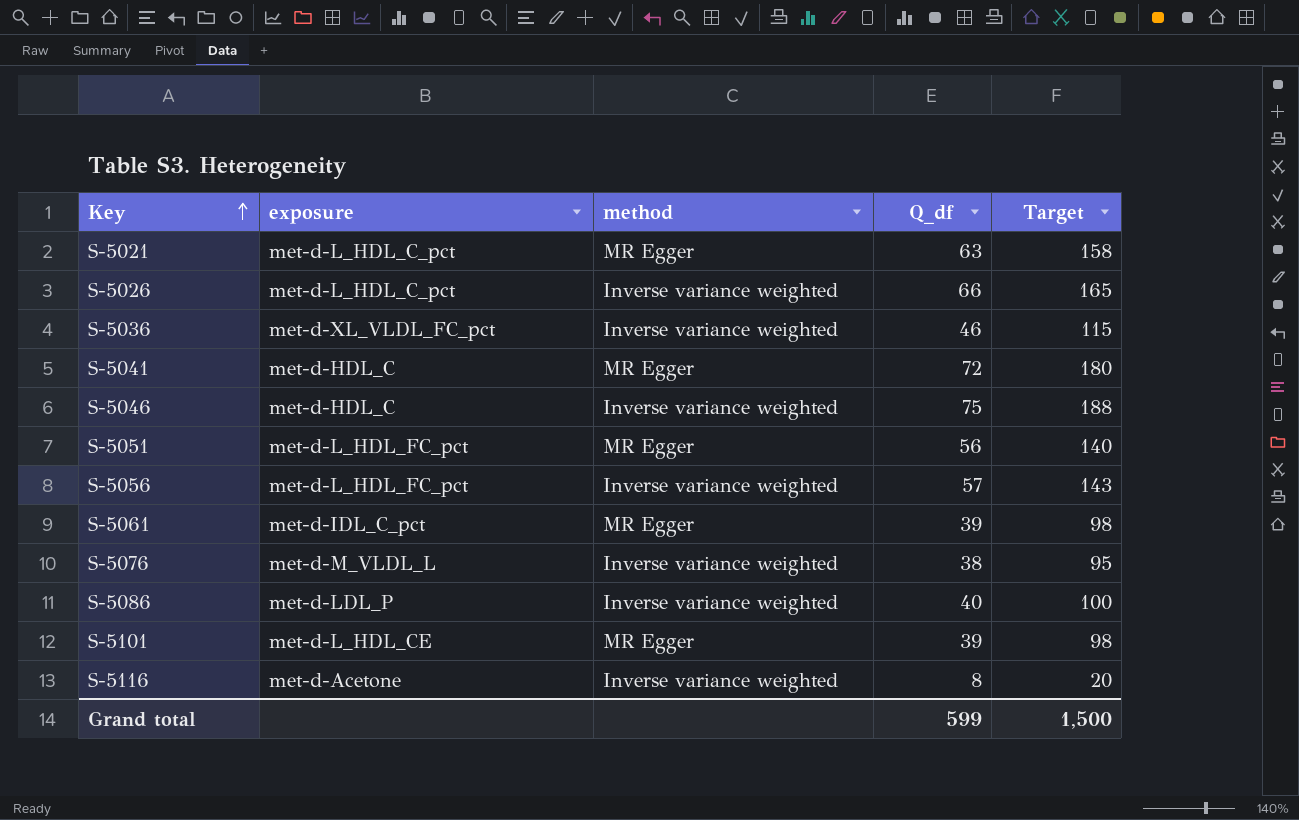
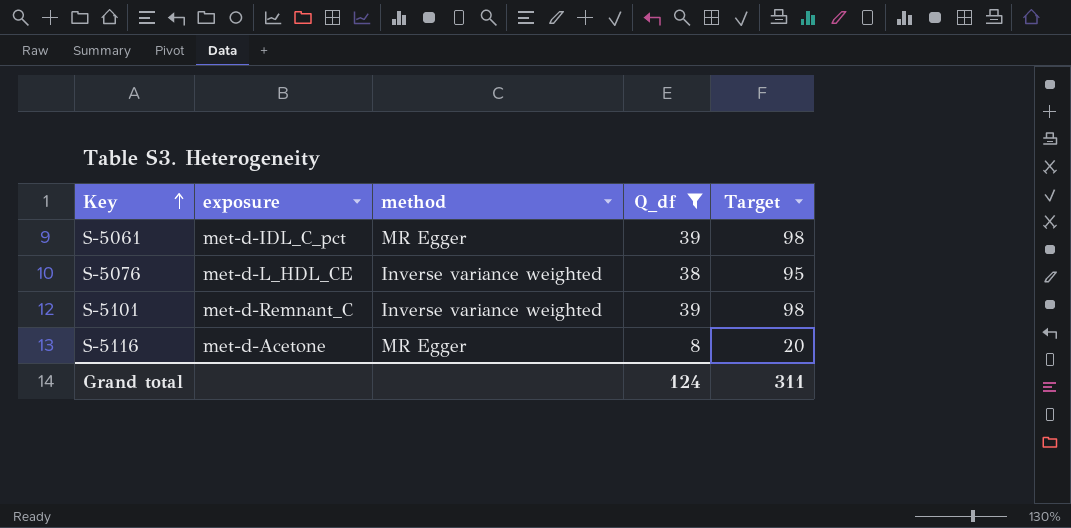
filter: none -> Q_df <= 39
S-5076 | exposure: met-d-M_VLDL_L -> met-d-L_HDL_CE
S-5101 | exposure: met-d-L_HDL_CE -> met-d-Remnant_C
S-5101 | method: MR Egger -> Inverse variance weighted
S-5116 | method: Inverse variance weighted -> MR Egger
Grand total | Q_df: 599 -> 124
Grand total | Target: 1,500 -> 311

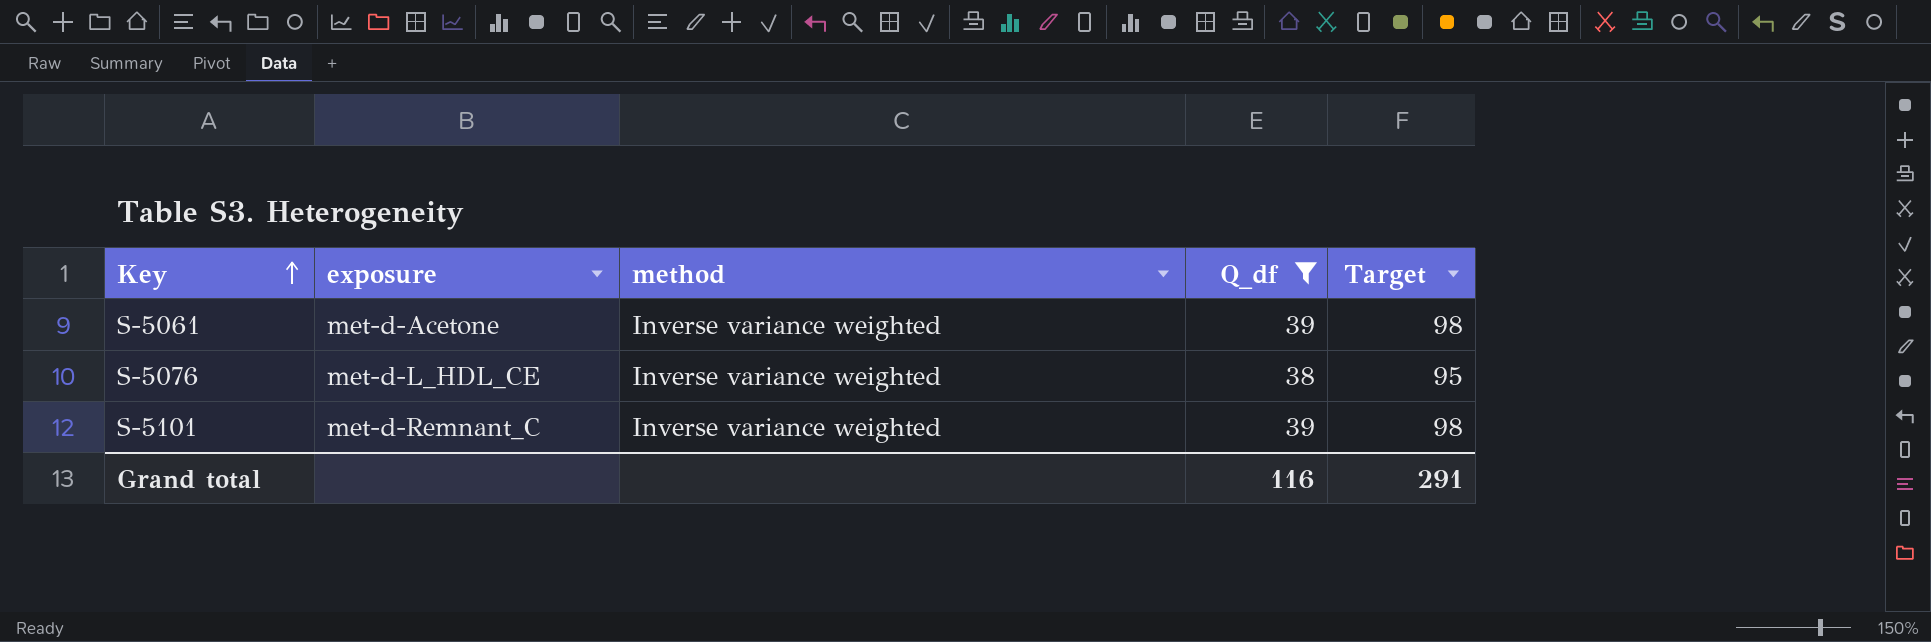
row S-5116: met-d-Acetone | MR Egger | 8 | 20 -> none
S-5061 | exposure: met-d-IDL_C_pct -> met-d-Acetone
S-5061 | method: MR Egger -> Inverse variance weighted
Grand total | Q_df: 124 -> 116
Grand total | Target: 311 -> 291

